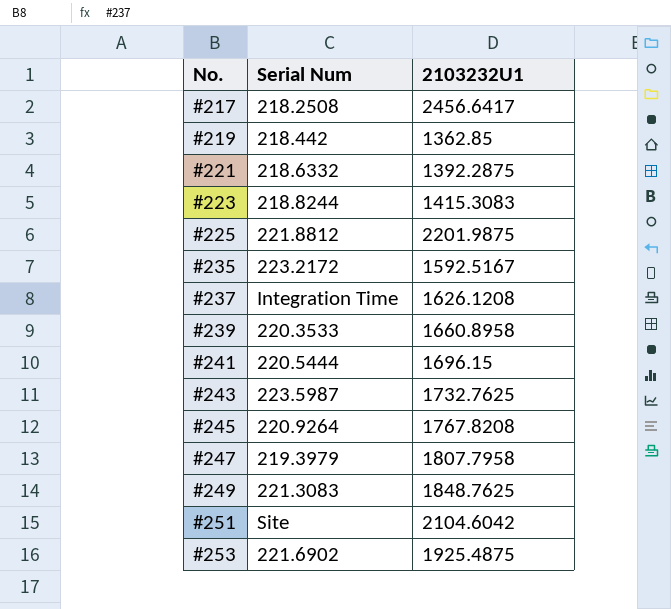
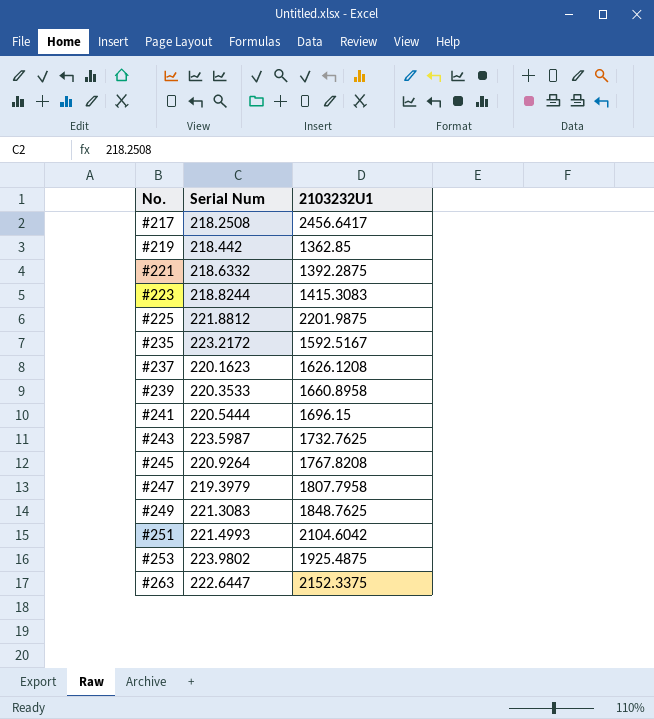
#237 | Serial Num: Integration Time -> 220.1623
#251 | Serial Num: Site -> 221.4993
#253 | Serial Num: 221.6902 -> 223.9802
row #263: none -> 222.6447 | 2152.3375

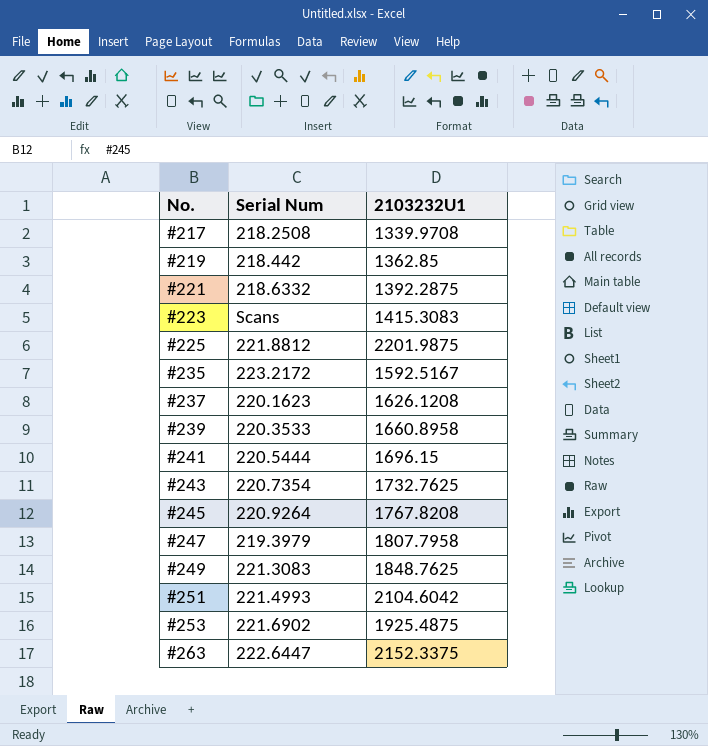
#217 | 2103232U1: 2456.6417 -> 1339.9708
#223 | Serial Num: 218.8244 -> Scans
#243 | Serial Num: 223.5987 -> 220.7354
#253 | Serial Num: 223.9802 -> 221.6902

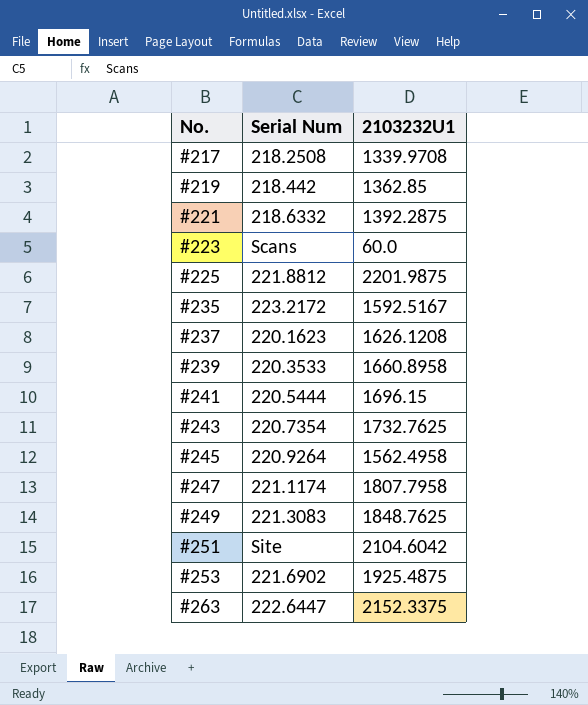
#223 | 2103232U1: 1415.3083 -> 60.0
#245 | 2103232U1: 1767.8208 -> 1562.4958
#247 | Serial Num: 219.3979 -> 221.1174
#251 | Serial Num: 221.4993 -> Site

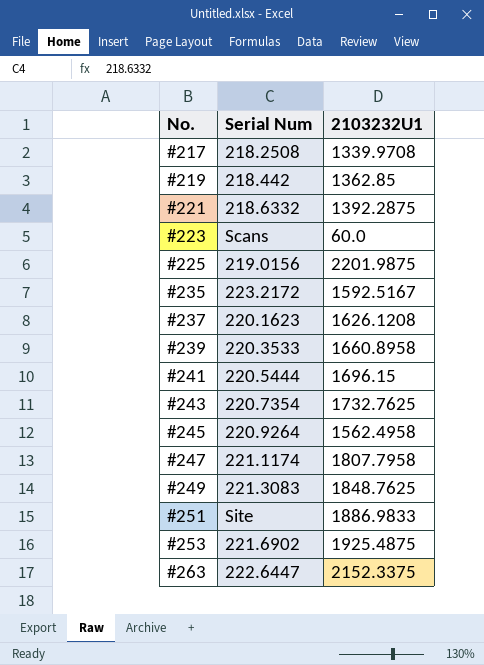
#225 | Serial Num: 221.8812 -> 219.0156
#251 | 2103232U1: 2104.6042 -> 1886.9833

